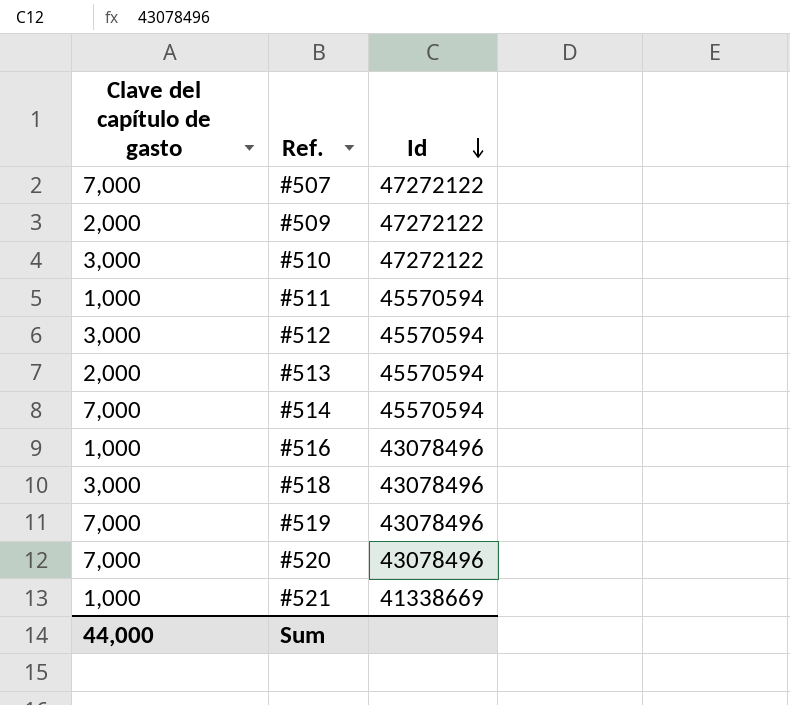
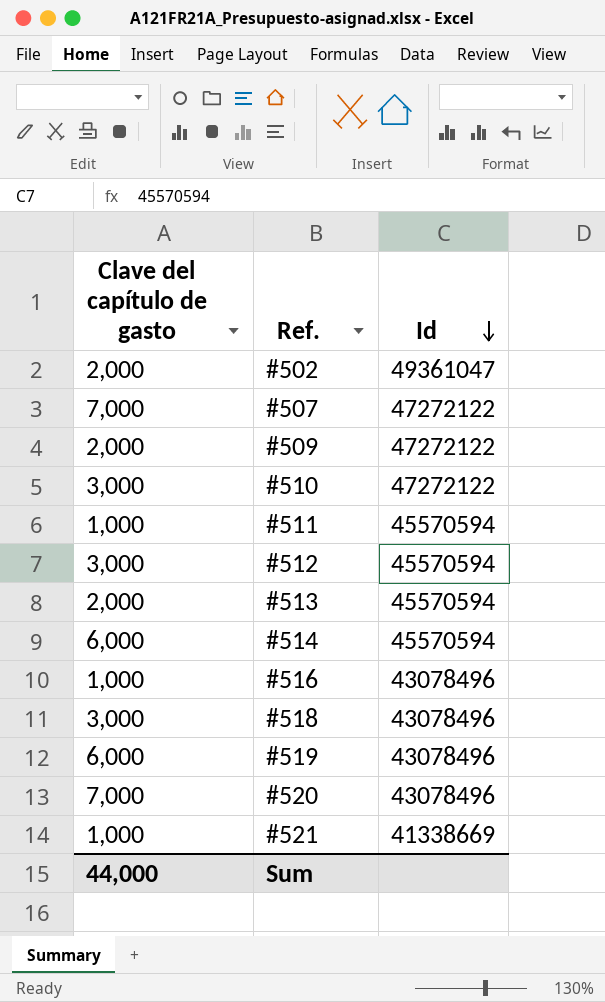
row #502: none -> 2,000 | 49361047
#514 | Clave del capítulo de gasto: 7,000 -> 6,000
#519 | Clave del capítulo de gasto: 7,000 -> 6,000

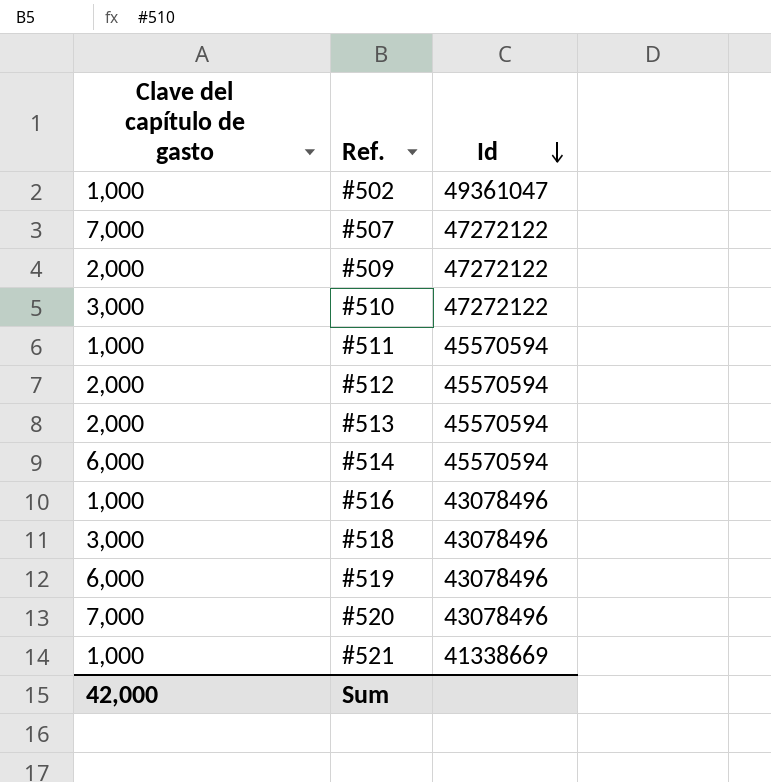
#502 | Clave del capítulo de gasto: 2,000 -> 1,000
#512 | Clave del capítulo de gasto: 3,000 -> 2,000
Sum | Clave del capítulo de gasto: 44,000 -> 42,000

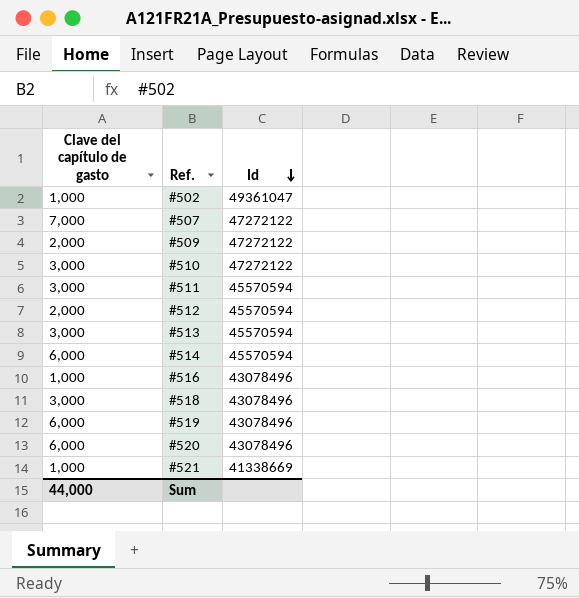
#511 | Clave del capítulo de gasto: 1,000 -> 3,000
#513 | Clave del capítulo de gasto: 2,000 -> 3,000
#520 | Clave del capítulo de gasto: 7,000 -> 6,000
Sum | Clave del capítulo de gasto: 42,000 -> 44,000

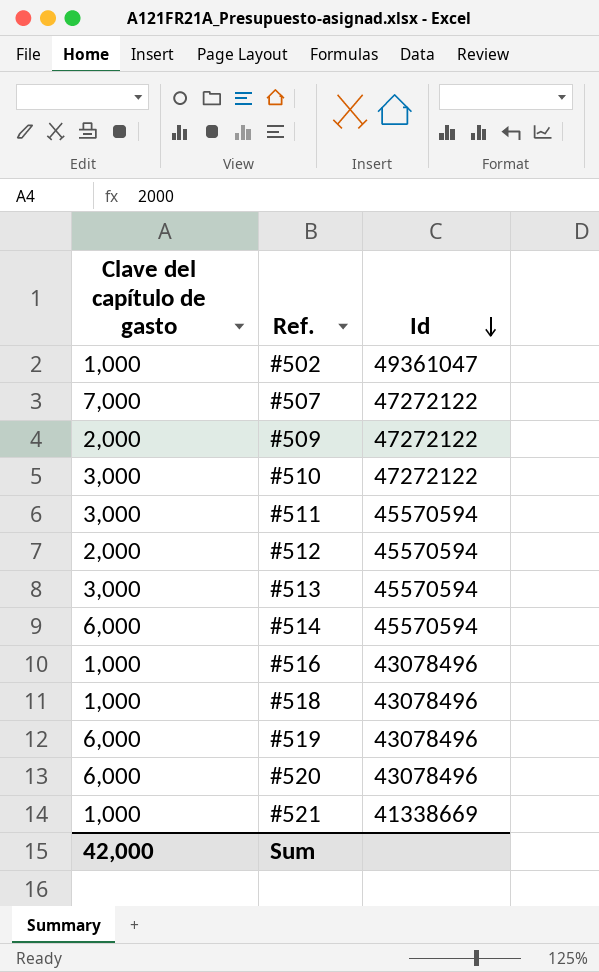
#518 | Clave del capítulo de gasto: 3,000 -> 1,000
Sum | Clave del capítulo de gasto: 44,000 -> 42,000

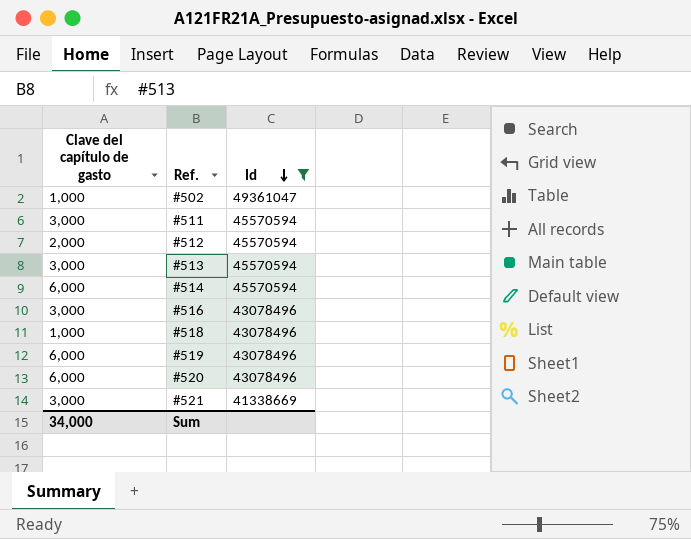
filter: none -> Id != 47272122
#516 | Clave del capítulo de gasto: 1,000 -> 3,000
#521 | Clave del capítulo de gasto: 1,000 -> 3,000
Sum | Clave del capítulo de gasto: 42,000 -> 34,000

